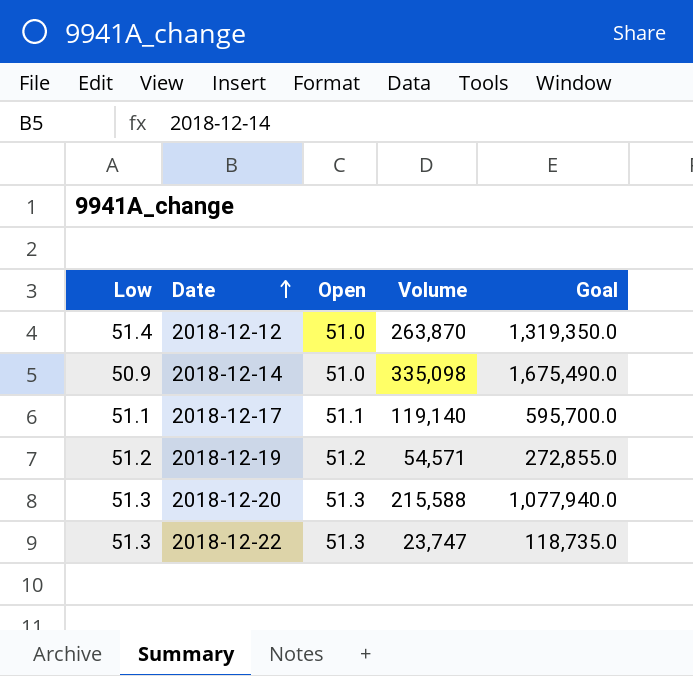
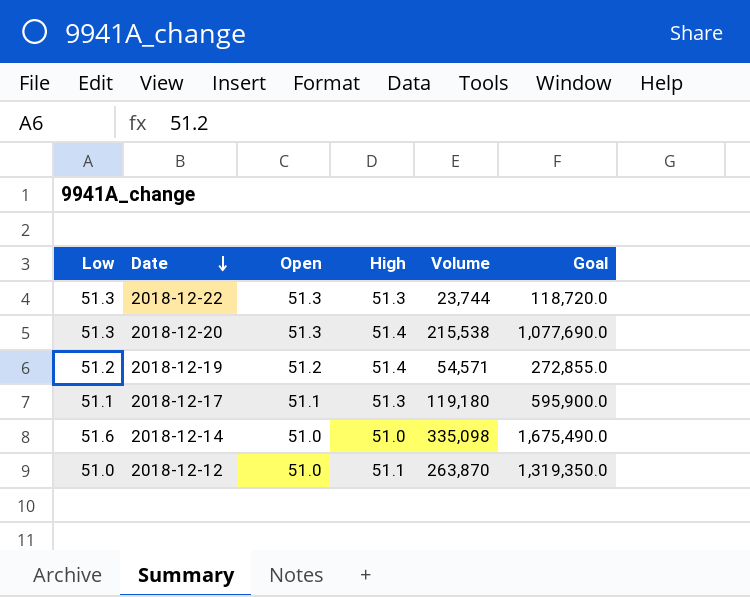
row order: Date ascending -> Date descending
column High | position: none -> 4
2018-12-22 | Volume: 23,747 -> 23,744
2018-12-22 | Goal: 118,735.0 -> 118,720.0
2018-12-20 | Volume: 215,588 -> 215,538
2018-12-20 | Goal: 1,077,940.0 -> 1,077,690.0
2018-12-17 | Volume: 119,140 -> 119,180
2018-12-17 | Goal: 595,700.0 -> 595,900.0
2018-12-14 | Low: 50.9 -> 51.6
2018-12-12 | Low: 51.4 -> 51.0

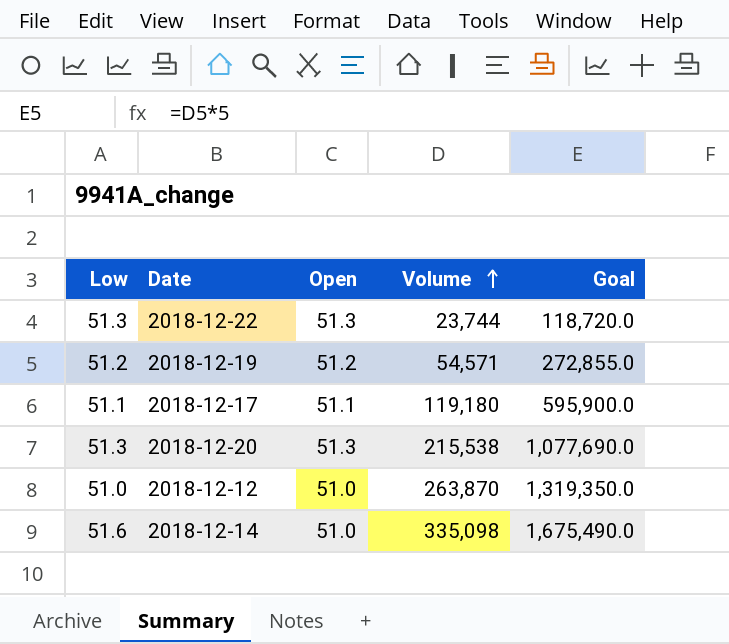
row order: Date descending -> Volume ascending
column High | position: 4 -> none

